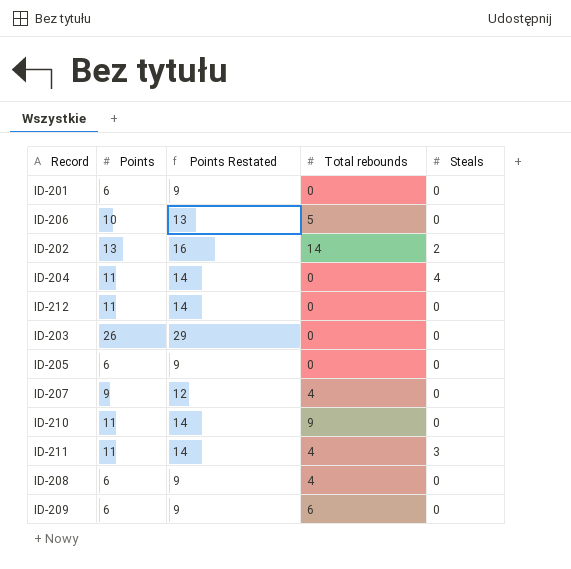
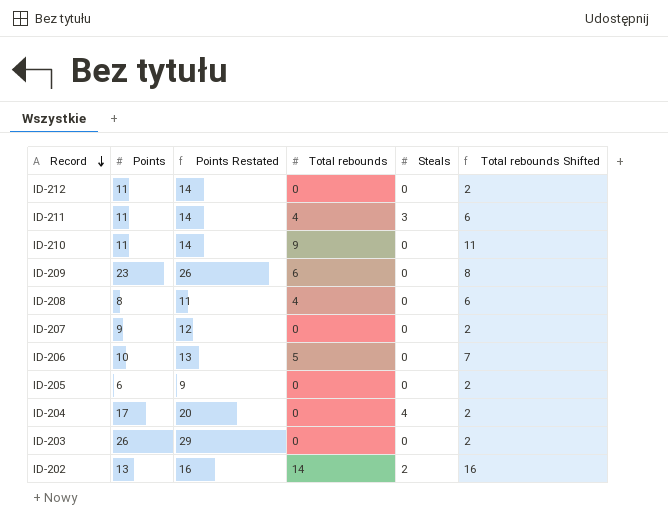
row order: none -> Record descending
column Total rebounds Shifted | formula: none -> [Total rebounds] + 2
row ID-201: 6 | 9 | 0 | 0 -> none
ID-209 | Points: 6 -> 23
ID-209 | Points Restated: 9 -> 26
ID-208 | Points: 6 -> 8
ID-208 | Points Restated: 9 -> 11
ID-207 | Total rebounds: 4 -> 0
ID-204 | Points: 11 -> 17
ID-204 | Points Restated: 14 -> 20

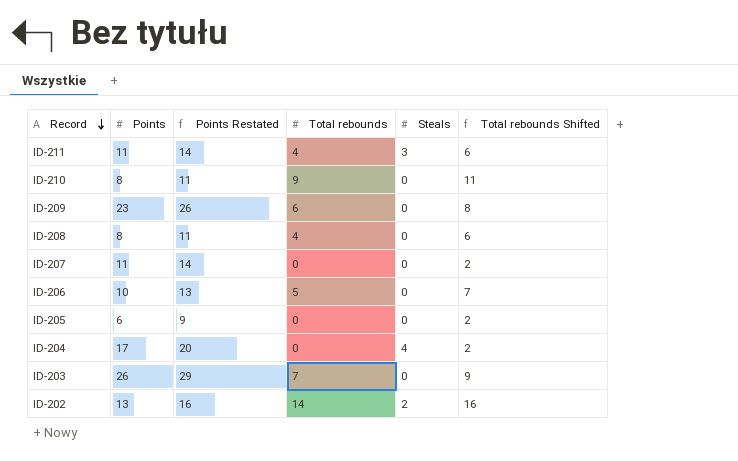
row ID-212: 11 | 14 | 0 | 0 | 2 -> none
ID-210 | Points: 11 -> 8
ID-210 | Points Restated: 14 -> 11
ID-207 | Points: 9 -> 11
ID-207 | Points Restated: 12 -> 14
ID-203 | Total rebounds: 0 -> 7
ID-203 | Total rebounds Shifted: 2 -> 9

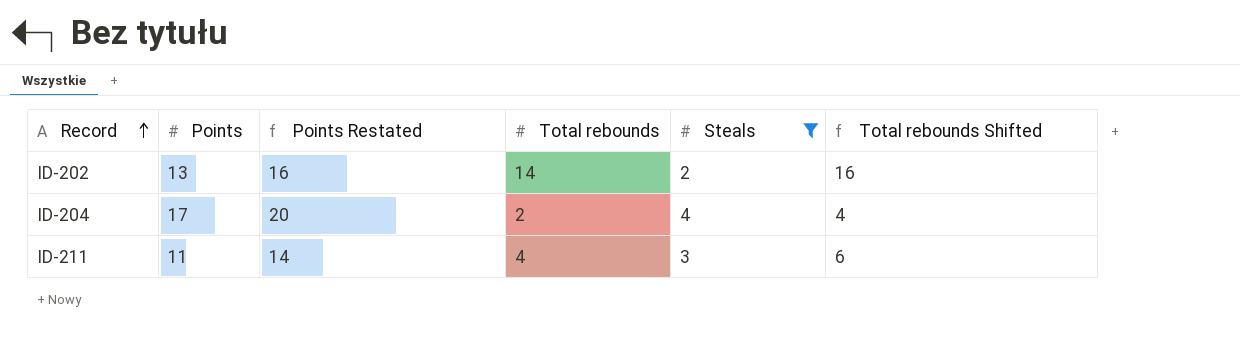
filter: none -> Steals != 0
row order: Record descending -> Record ascending
ID-204 | Total rebounds: 0 -> 2
ID-204 | Total rebounds Shifted: 2 -> 4

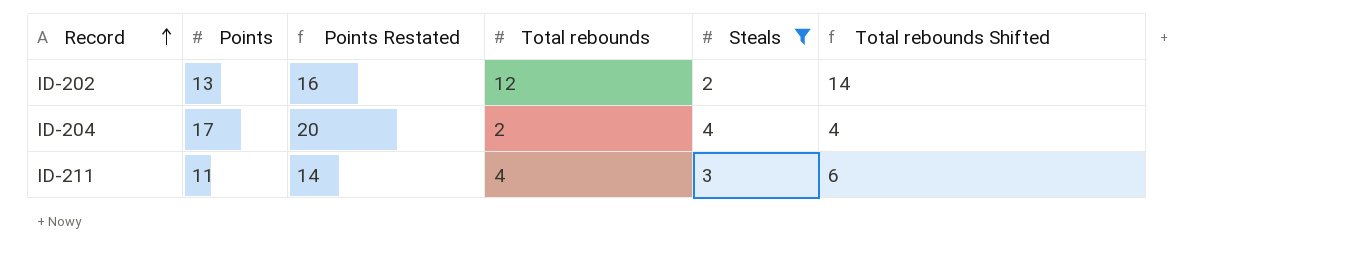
ID-202 | Total rebounds: 14 -> 12
ID-202 | Total rebounds Shifted: 16 -> 14

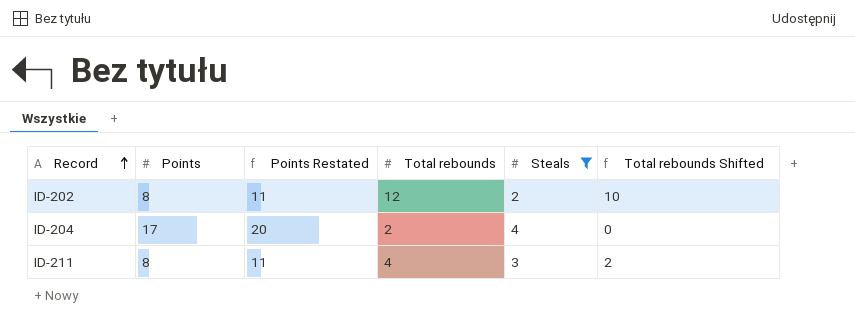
column Total rebounds Shifted | formula: [Total rebounds] + 2 -> [Total rebounds] - 2
ID-202 | Points: 13 -> 8
ID-202 | Points Restated: 16 -> 11
ID-211 | Points: 11 -> 8
ID-211 | Points Restated: 14 -> 11

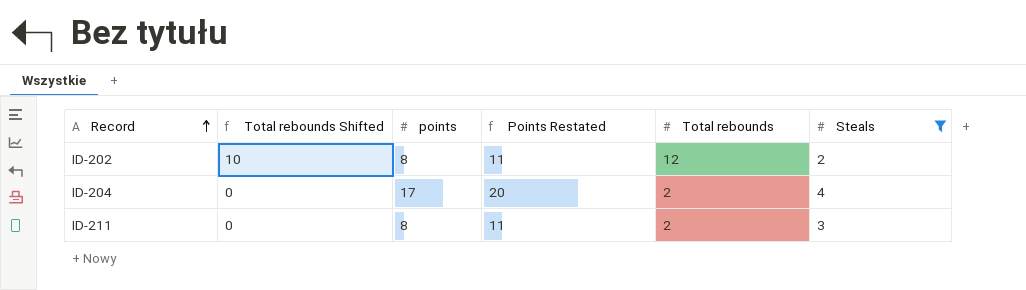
column Total rebounds Shifted | position: 6 -> 2
column name: Points -> points
ID-211 | Total rebounds Shifted: 2 -> 0
ID-211 | Total rebounds: 4 -> 2

